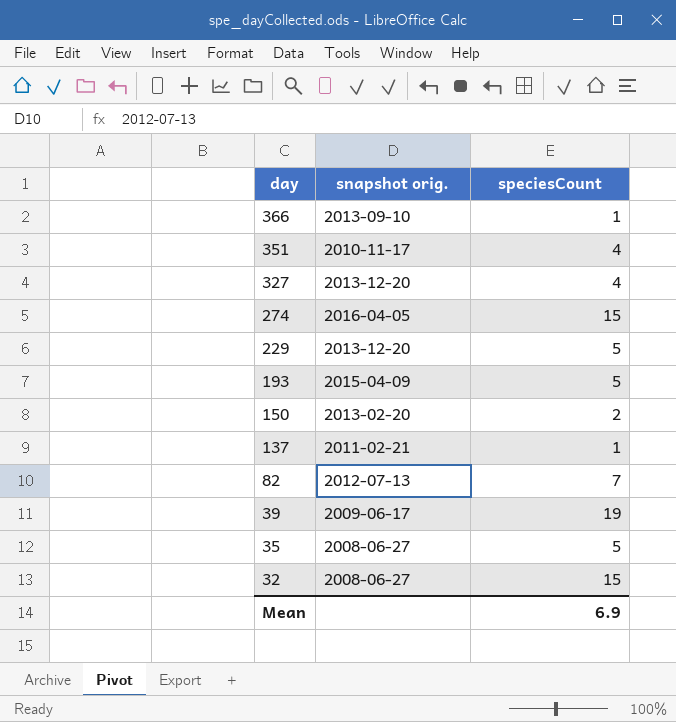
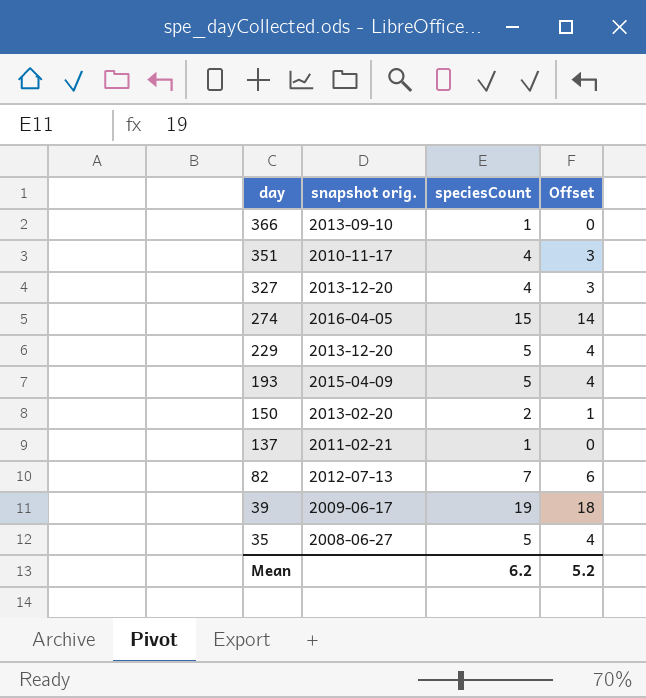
column Offset | formula: none -> [speciesCount] - 1
row 32: 2008-06-27 | 15 -> none
Mean | speciesCount: 6.9 -> 6.2

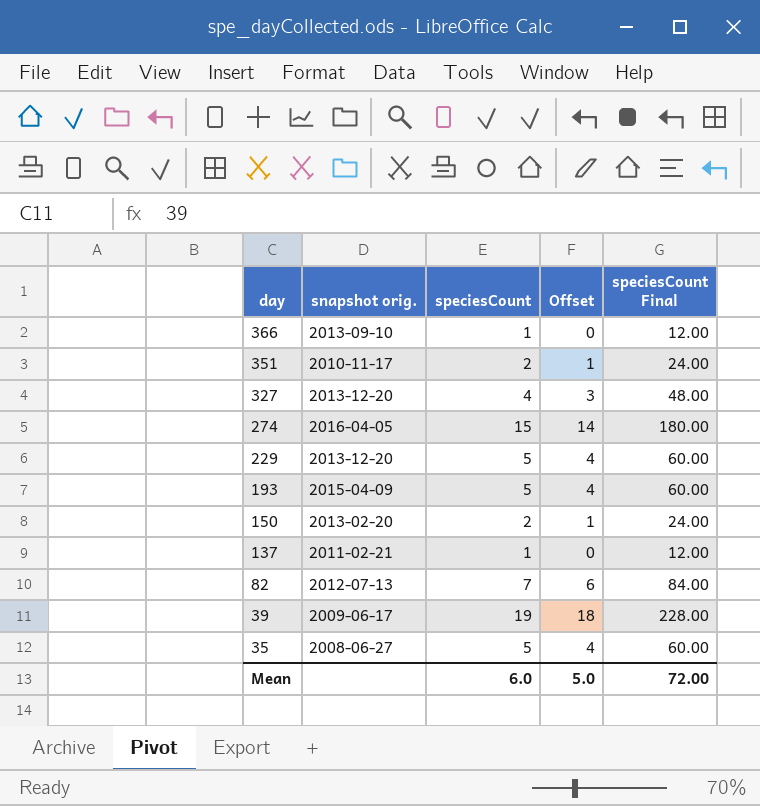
column speciesCount Final | formula: none -> [speciesCount] * 12
351 | speciesCount: 4 -> 2
351 | Offset: 3 -> 1
Mean | speciesCount: 6.2 -> 6.0
Mean | Offset: 5.2 -> 5.0

